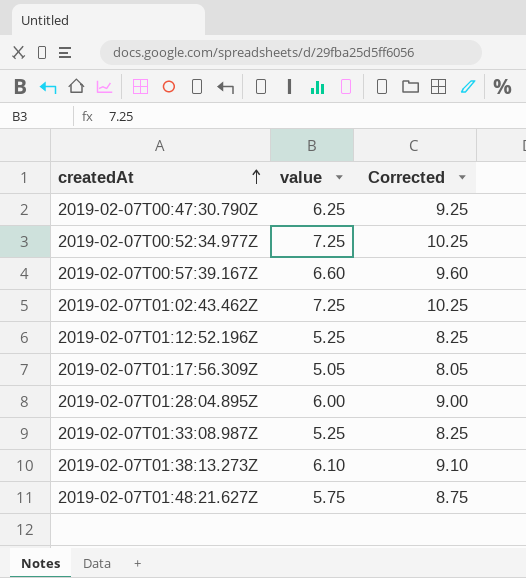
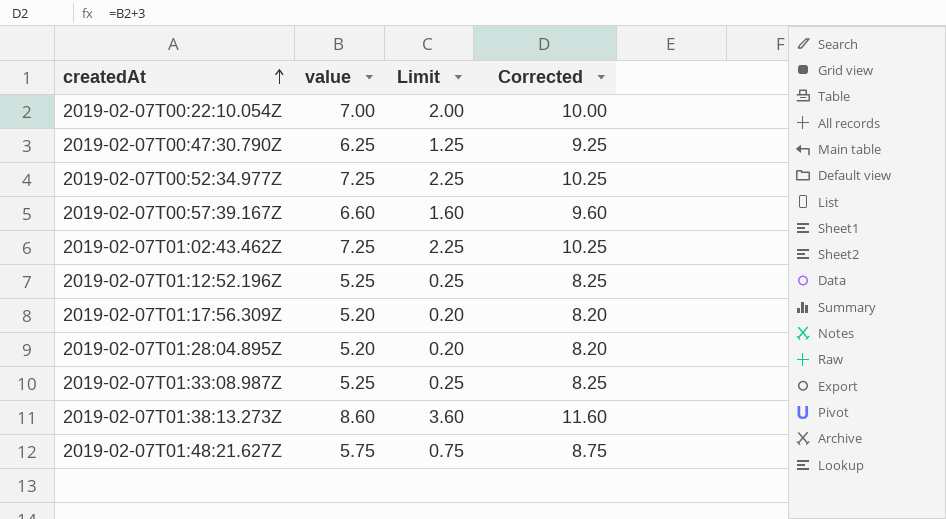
column Limit | formula: none -> [value] - 5
row 2019-02-07T00:22:10.054Z: none -> 7.00 | 2.00 | 10.00
2019-02-07T01:17:56.309Z | value: 5.05 -> 5.20
2019-02-07T01:17:56.309Z | Corrected: 8.05 -> 8.20
2019-02-07T01:28:04.895Z | value: 6.00 -> 5.20
2019-02-07T01:28:04.895Z | Corrected: 9.00 -> 8.20
2019-02-07T01:38:13.273Z | value: 6.10 -> 8.60
2019-02-07T01:38:13.273Z | Corrected: 9.10 -> 11.60

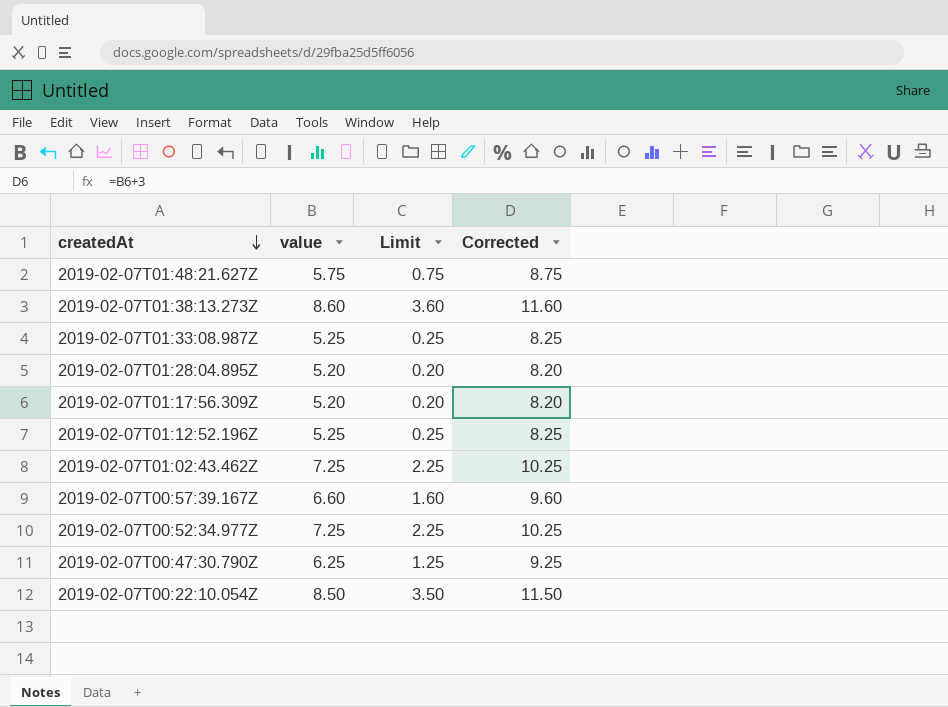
row order: createdAt ascending -> createdAt descending
2019-02-07T00:22:10.054Z | value: 7.00 -> 8.50
2019-02-07T00:22:10.054Z | Limit: 2.00 -> 3.50
2019-02-07T00:22:10.054Z | Corrected: 10.00 -> 11.50

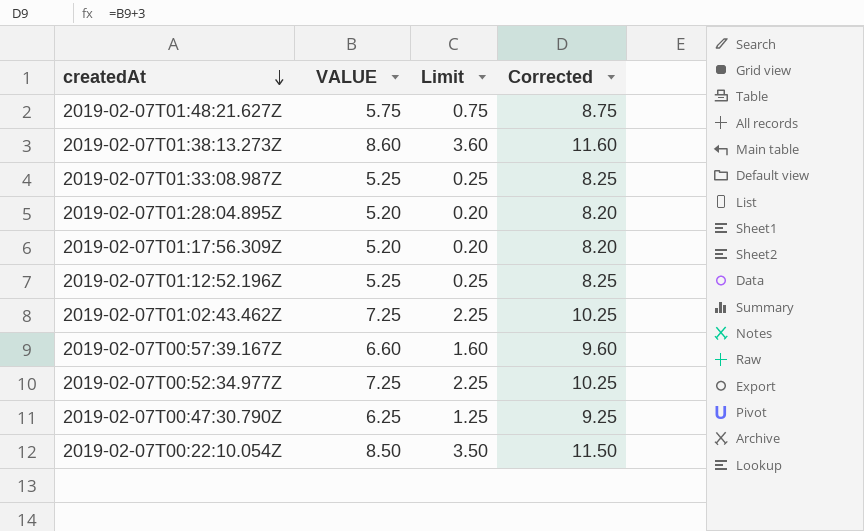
column name: value -> VALUE

